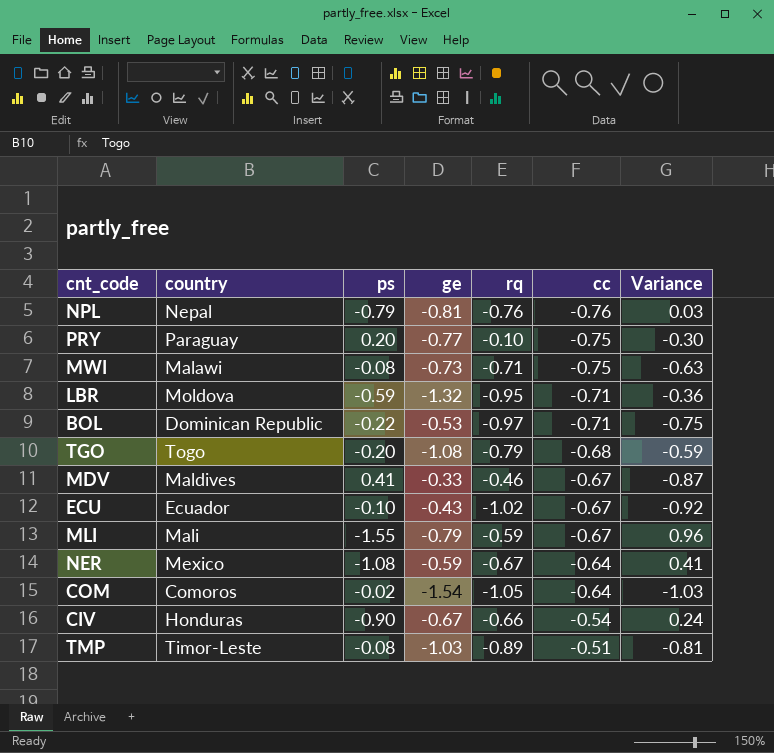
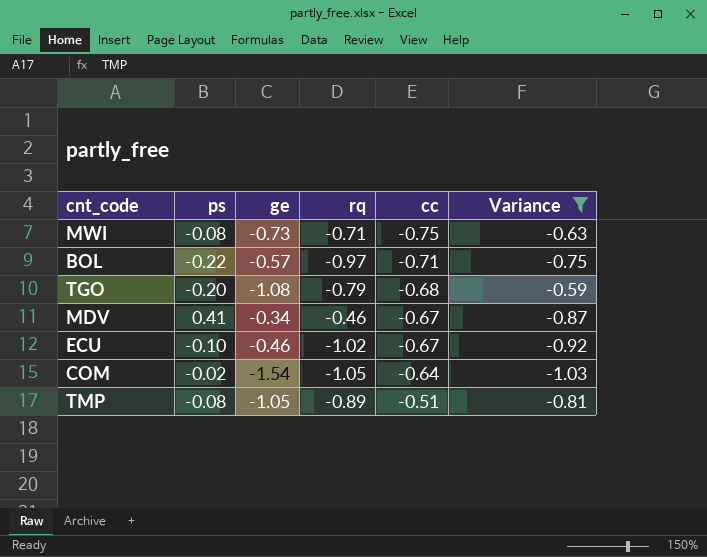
filter: none -> Variance <= -0.59
column country | position: 2 -> none
BOL | ge: -0.53 -> -0.57
MDV | ge: -0.33 -> -0.34
ECU | ge: -0.43 -> -0.46
TMP | ge: -1.03 -> -1.05

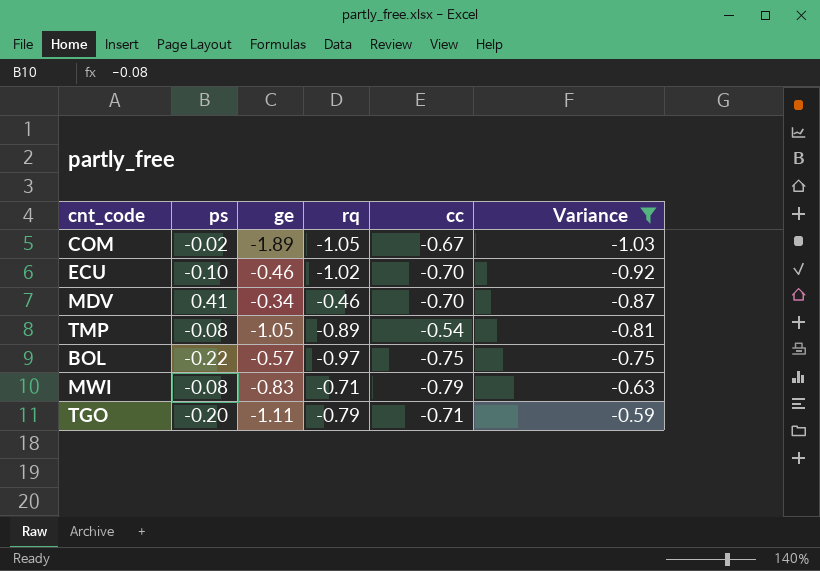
row order: cc ascending -> Variance ascending
COM | ge: -1.54 -> -1.89
COM | cc: -0.64 -> -0.67
ECU | cc: -0.67 -> -0.70
MDV | cc: -0.67 -> -0.70
TMP | cc: -0.51 -> -0.54
BOL | cc: -0.71 -> -0.75
MWI | ge: -0.73 -> -0.83
MWI | cc: -0.75 -> -0.79
TGO | ge: -1.08 -> -1.11
TGO | cc: -0.68 -> -0.71

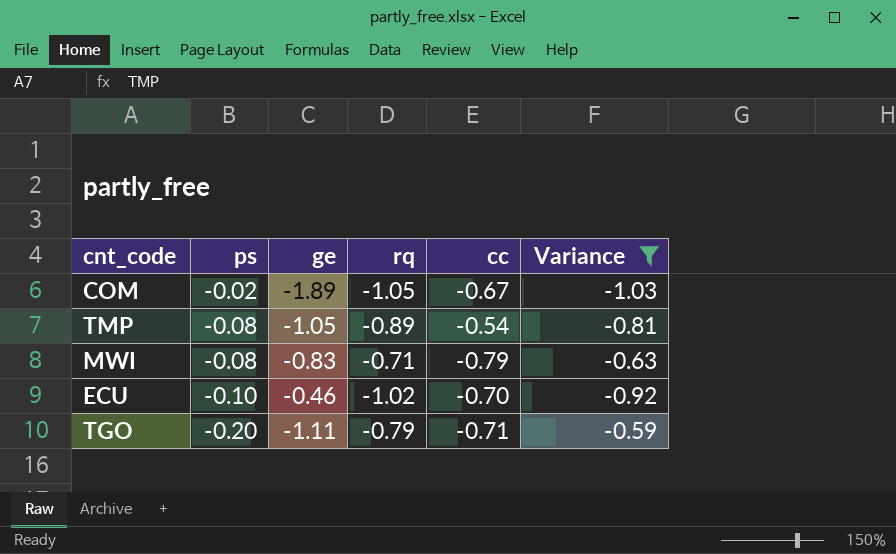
row order: Variance ascending -> ps descending
row MDV: 0.41 | -0.34 | -0.46 | -0.70 | -0.87 -> none
row BOL: -0.22 | -0.57 | -0.97 | -0.75 | -0.75 -> none

